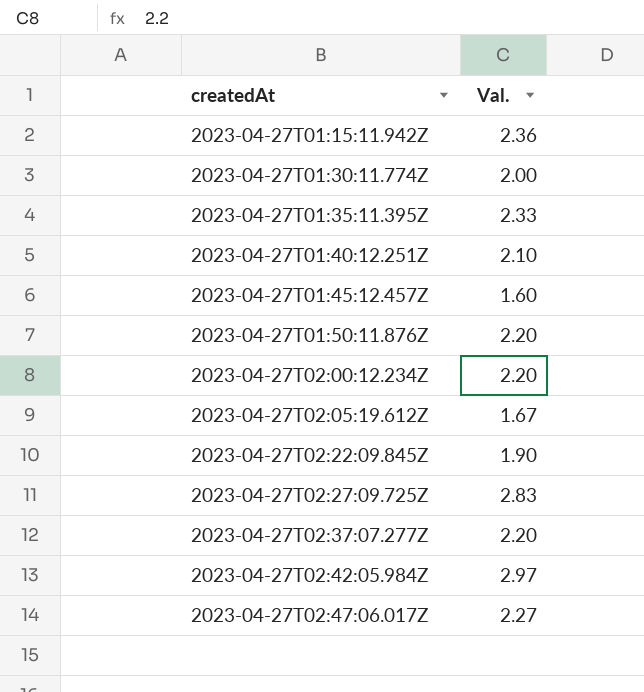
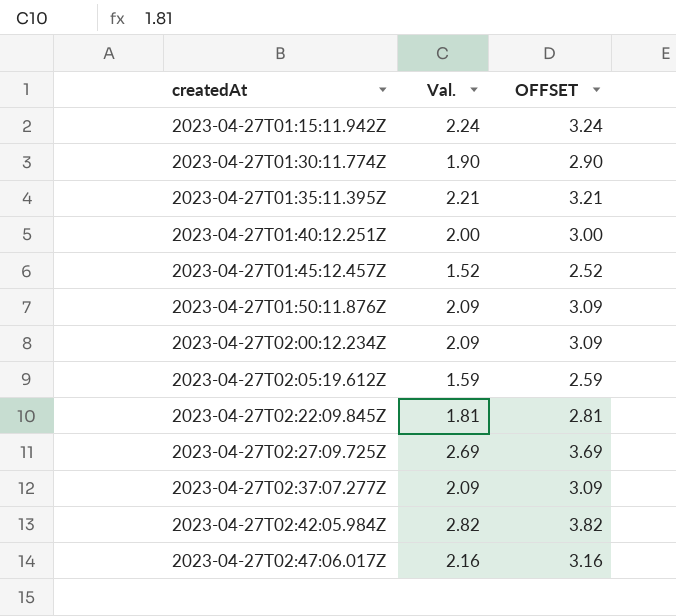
column OFFSET | formula: none -> [Val.] + 1
2023-04-27T01:15:11.942Z | Val.: 2.36 -> 2.24
2023-04-27T01:30:11.774Z | Val.: 2.00 -> 1.90
2023-04-27T01:35:11.395Z | Val.: 2.33 -> 2.21
2023-04-27T01:40:12.251Z | Val.: 2.10 -> 2.00
2023-04-27T01:45:12.457Z | Val.: 1.60 -> 1.52
2023-04-27T01:50:11.876Z | Val.: 2.20 -> 2.09
2023-04-27T02:00:12.234Z | Val.: 2.20 -> 2.09
2023-04-27T02:05:19.612Z | Val.: 1.67 -> 1.59
2023-04-27T02:22:09.845Z | Val.: 1.90 -> 1.81
2023-04-27T02:27:09.725Z | Val.: 2.83 -> 2.69
2023-04-27T02:37:07.277Z | Val.: 2.20 -> 2.09
2023-04-27T02:42:05.984Z | Val.: 2.97 -> 2.82
2023-04-27T02:47:06.017Z | Val.: 2.27 -> 2.16

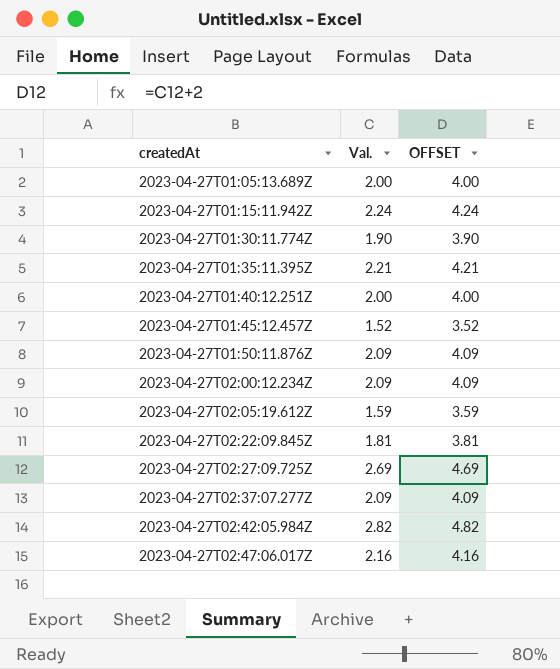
column OFFSET | formula: [Val.] + 1 -> [Val.] + 2
row 2023-04-27T01:05:13.689Z: none -> 2.00 | 4.00

